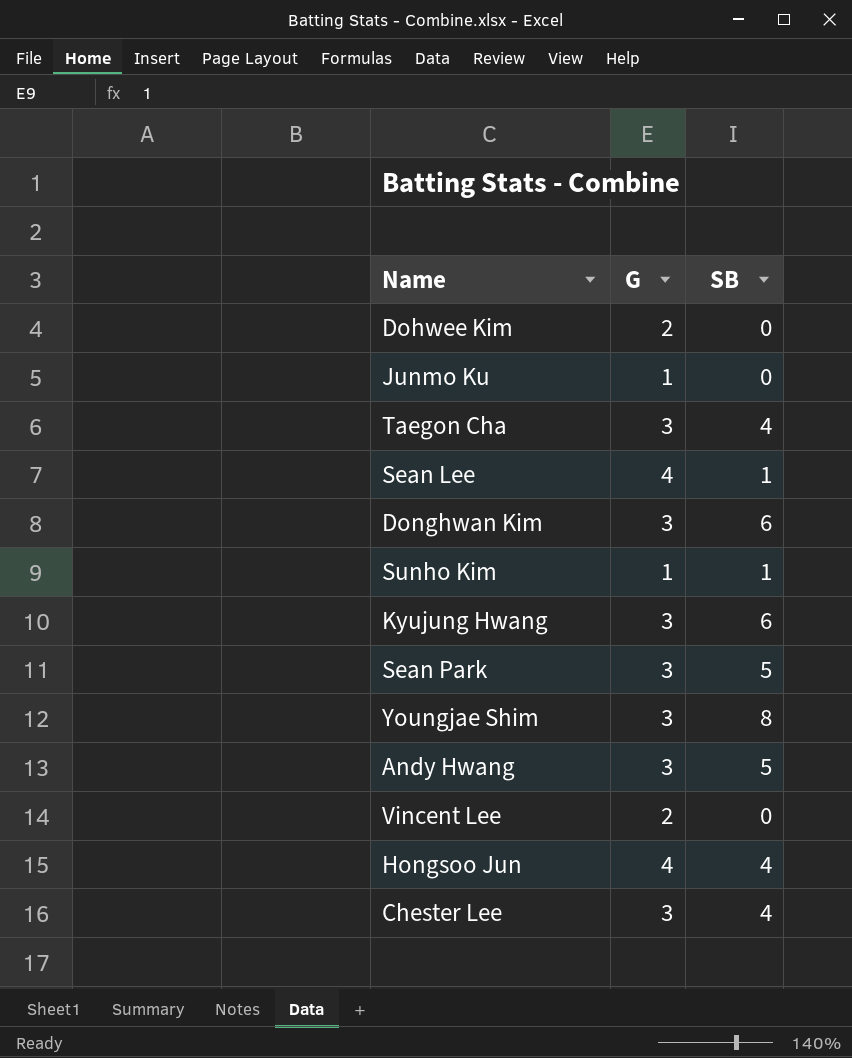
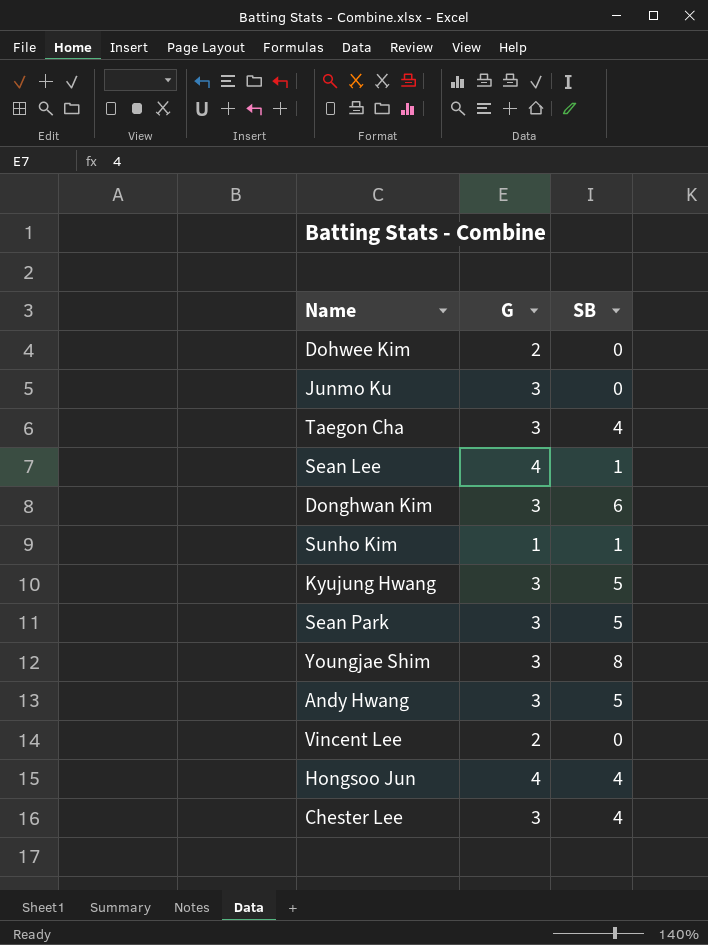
Junmo Ku | G: 1 -> 3
Kyujung Hwang | SB: 6 -> 5

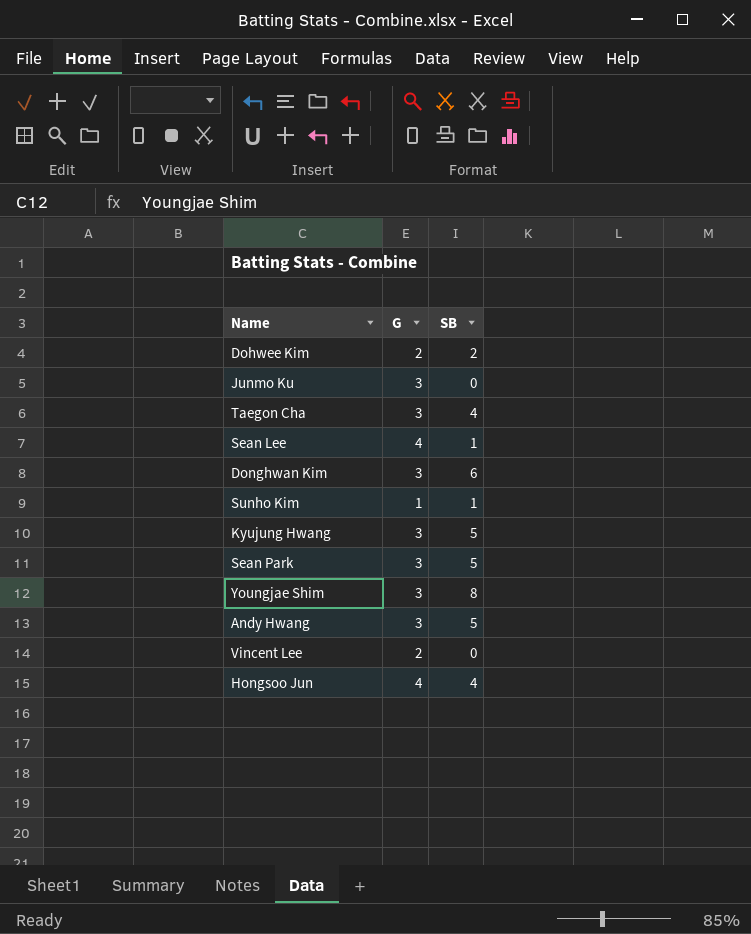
row Chester Lee: 3 | 4 -> none
Dohwee Kim | SB: 0 -> 2

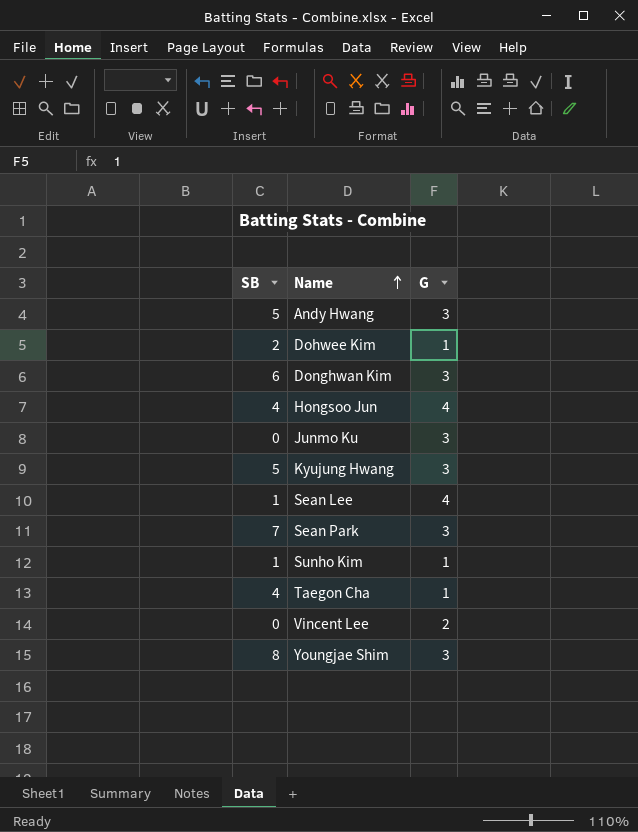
row order: none -> Name ascending
column SB | position: 3 -> 1
Dohwee Kim | G: 2 -> 1
Sean Park | SB: 5 -> 7
Taegon Cha | G: 3 -> 1

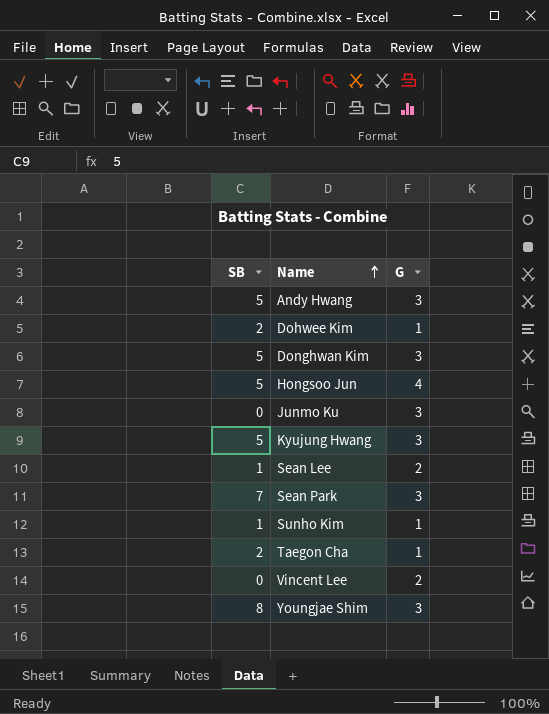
Donghwan Kim | SB: 6 -> 5
Hongsoo Jun | SB: 4 -> 5
Sean Lee | G: 4 -> 2
Taegon Cha | SB: 4 -> 2

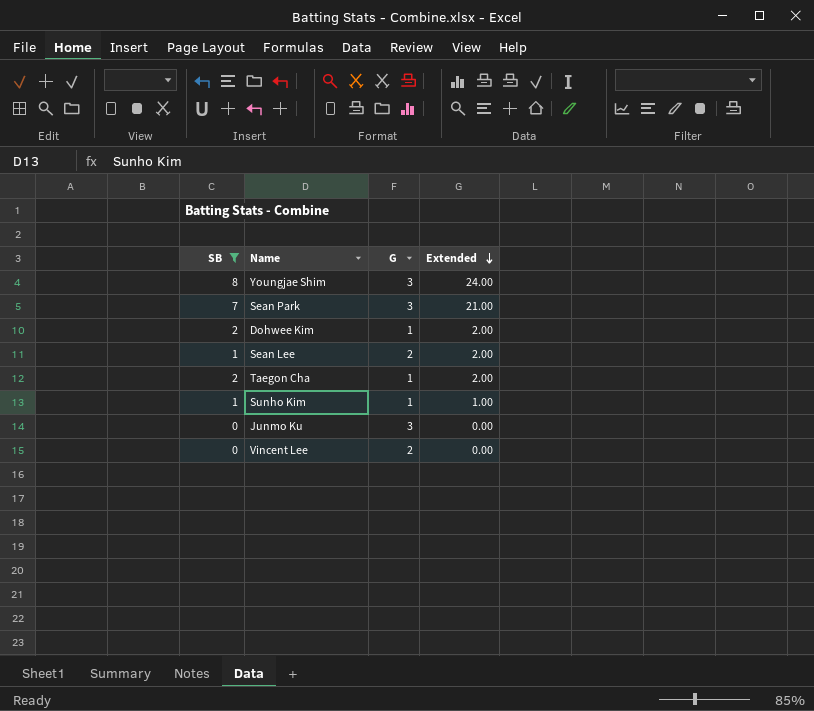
filter: none -> SB != 5
row order: Name ascending -> Extended descending
column Extended | formula: none -> [SB] * [G]

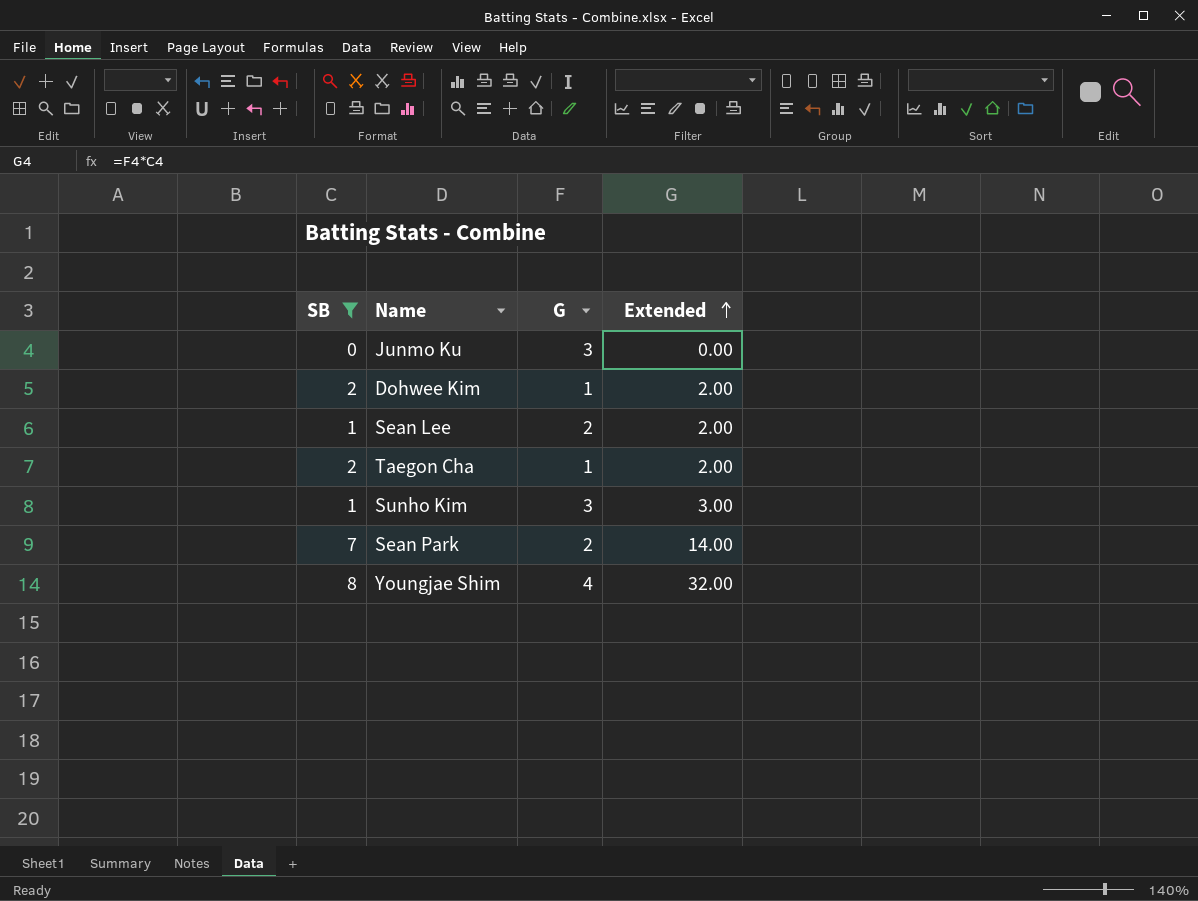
row order: Extended descending -> Extended ascending
row Vincent Lee: 0 | 2 | 0.00 -> none
Sunho Kim | G: 1 -> 3
Sunho Kim | Extended: 1.00 -> 3.00
Sean Park | G: 3 -> 2
Sean Park | Extended: 21.00 -> 14.00
Youngjae Shim | G: 3 -> 4
Youngjae Shim | Extended: 24.00 -> 32.00

